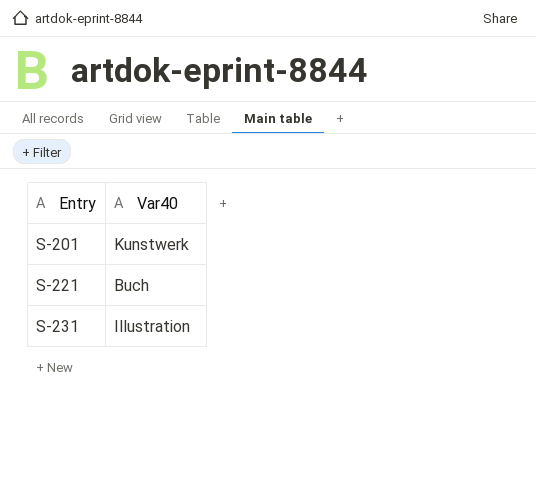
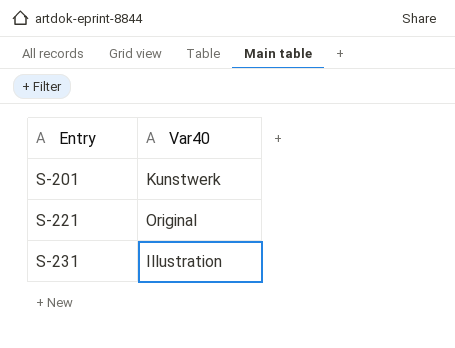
S-221 | Var40: Buch -> Original

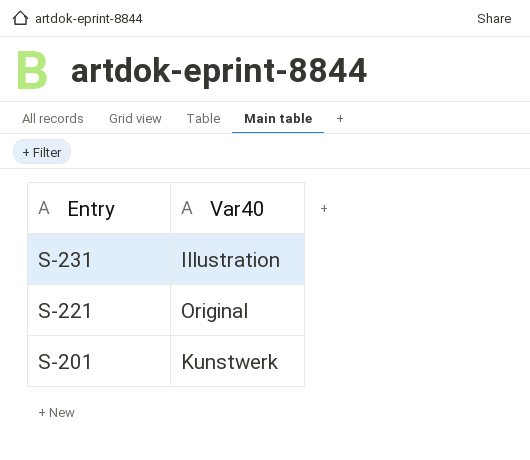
row order: Entry ascending -> Entry descending

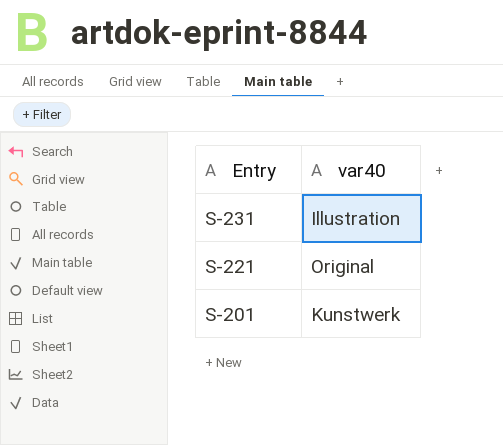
column name: Var40 -> var40

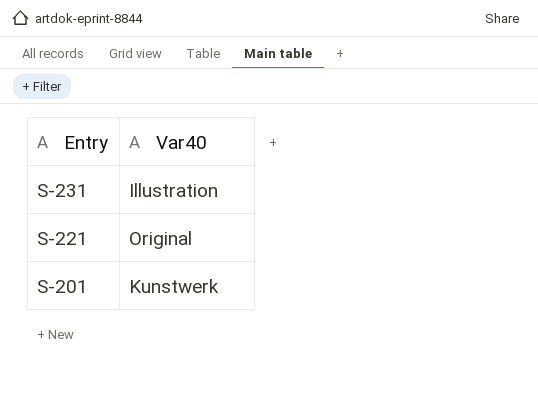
column name: var40 -> Var40

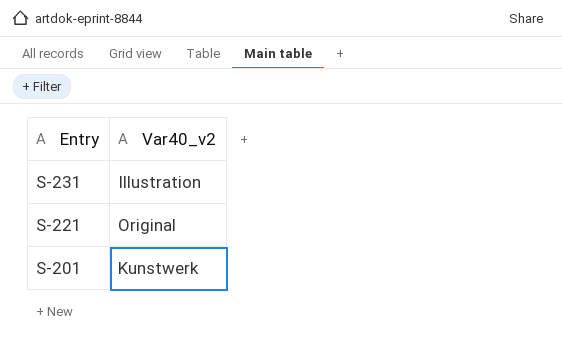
column name: Var40 -> Var40_v2

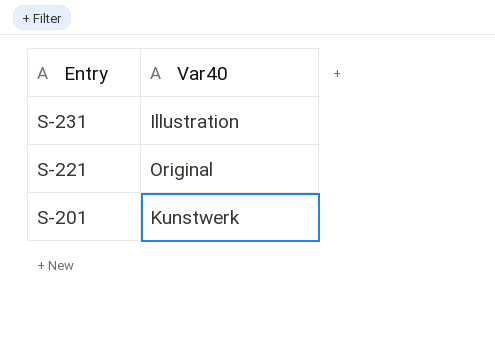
column name: Var40_v2 -> Var40

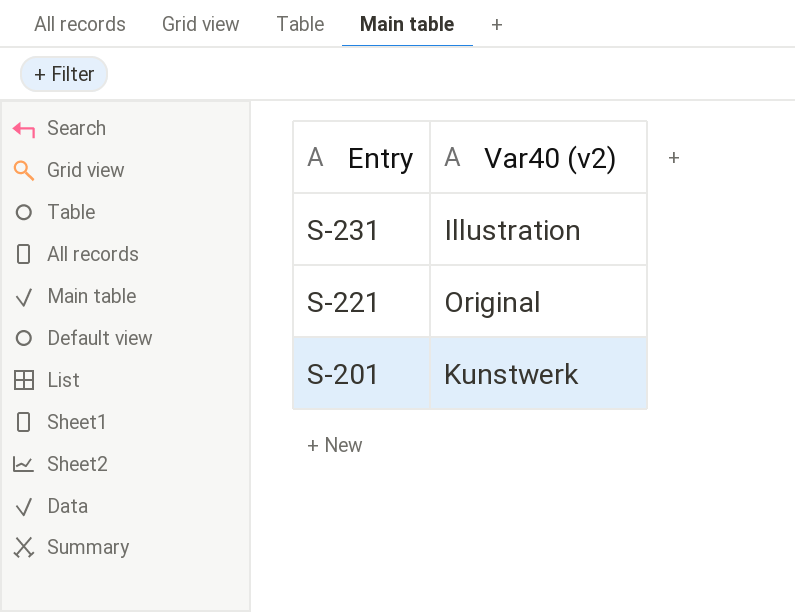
column name: Var40 -> Var40 (v2)

